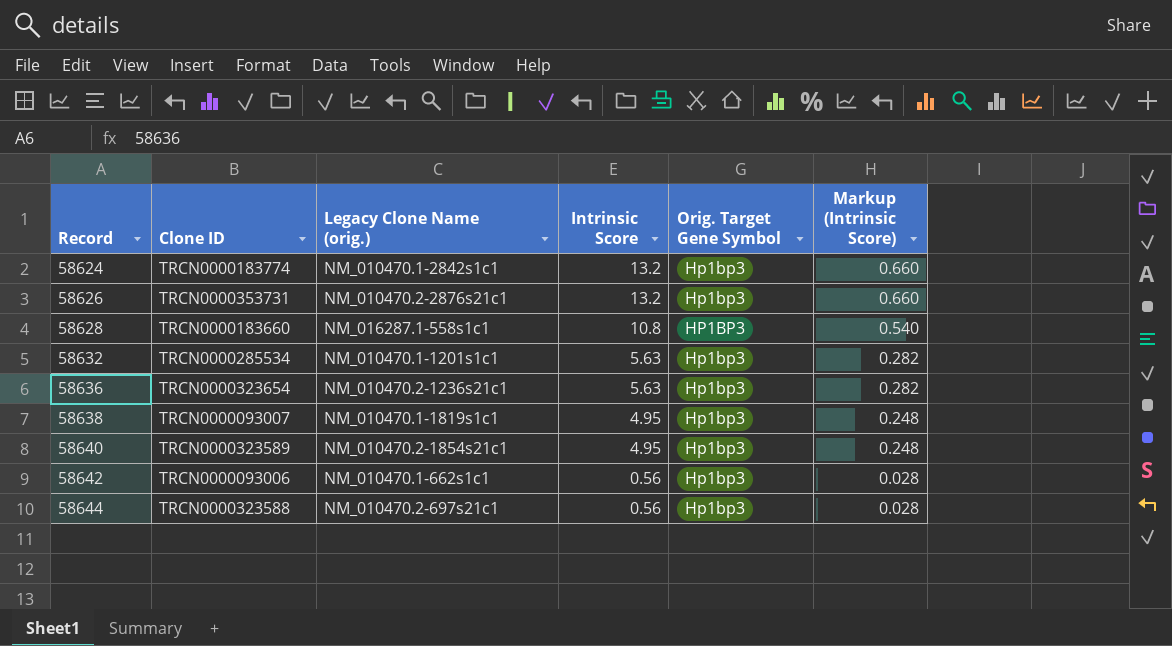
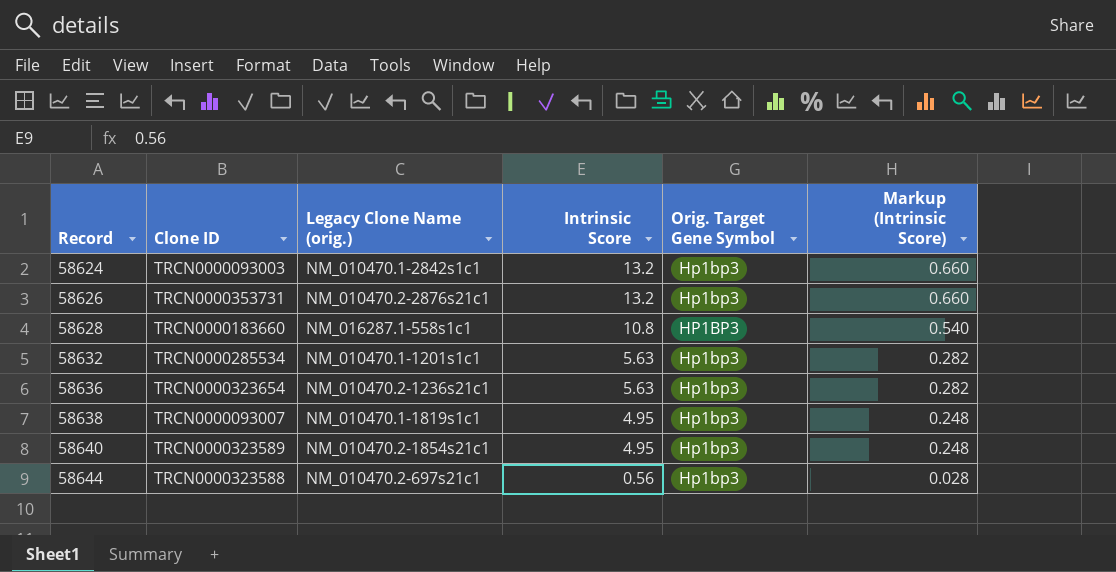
row 58642: TRCN0000093006 | NM_010470.1-662s1c1 | 0.56 | Hp1bp3 | 0.028 -> none
58624 | Clone ID: TRCN0000183774 -> TRCN0000093003

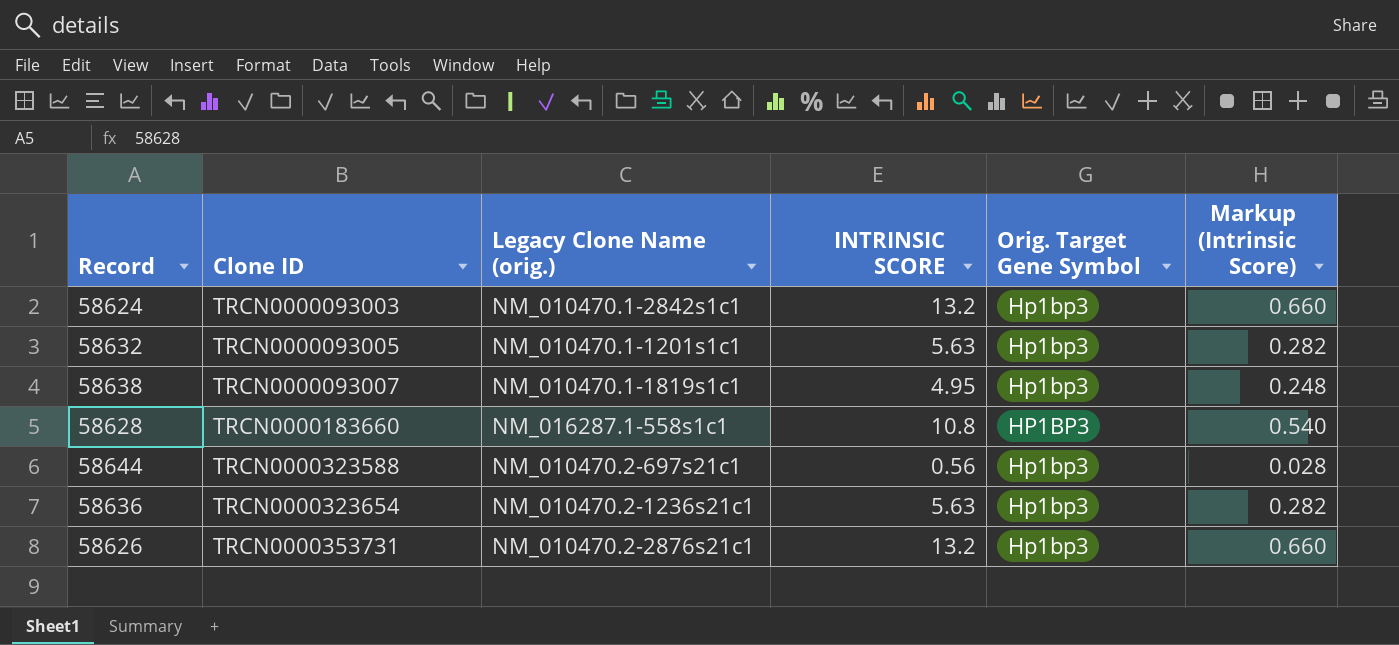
row order: Record ascending -> Clone ID ascending
column name: Intrinsic Score -> INTRINSIC SCORE
row 58640: TRCN0000323589 | NM_010470.2-1854s21c1 | 4.95 | Hp1bp3 | 0.248 -> none
58632 | Clone ID: TRCN0000285534 -> TRCN0000093005

